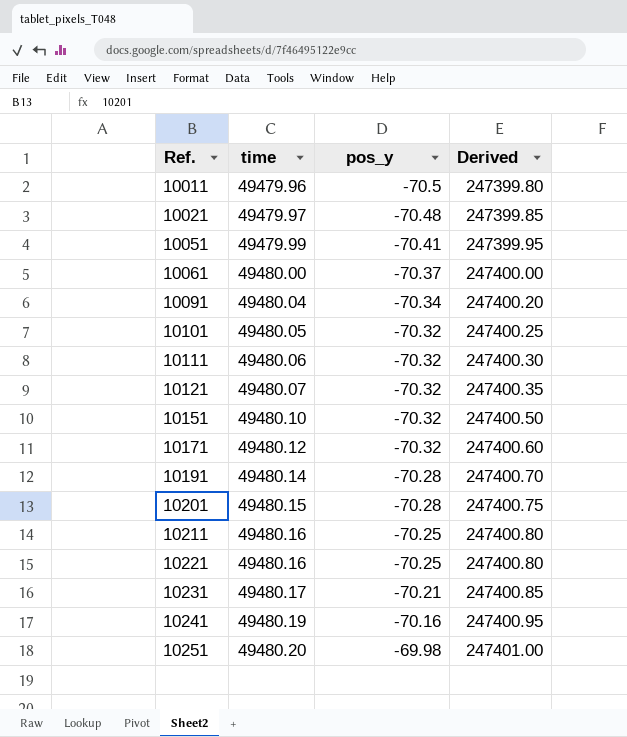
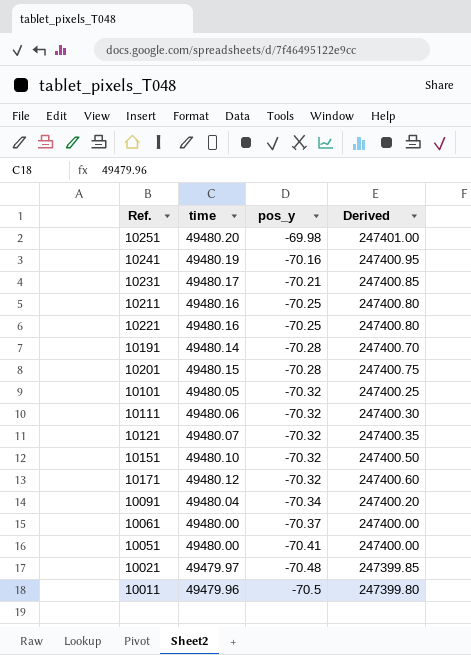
row order: Ref. ascending -> pos_y descending
10051 | time: 49479.99 -> 49480.00
10051 | Derived: 247399.95 -> 247400.00

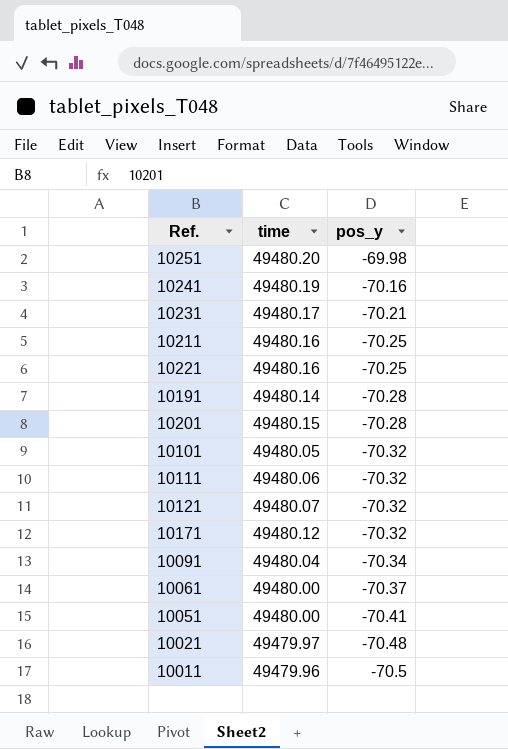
column Derived | formula: [time] * 5 -> none
row 10151: 49480.10 | -70.32 | 247400.50 -> none

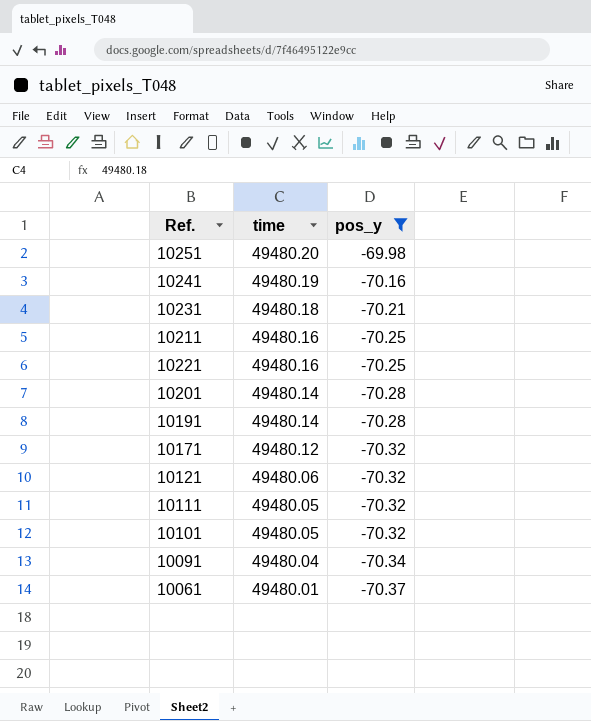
filter: none -> pos_y >= -70.37
row order: pos_y descending -> time descending
10231 | time: 49480.17 -> 49480.18
10201 | time: 49480.15 -> 49480.14
10121 | time: 49480.07 -> 49480.06
10111 | time: 49480.06 -> 49480.05
10061 | time: 49480.00 -> 49480.01

